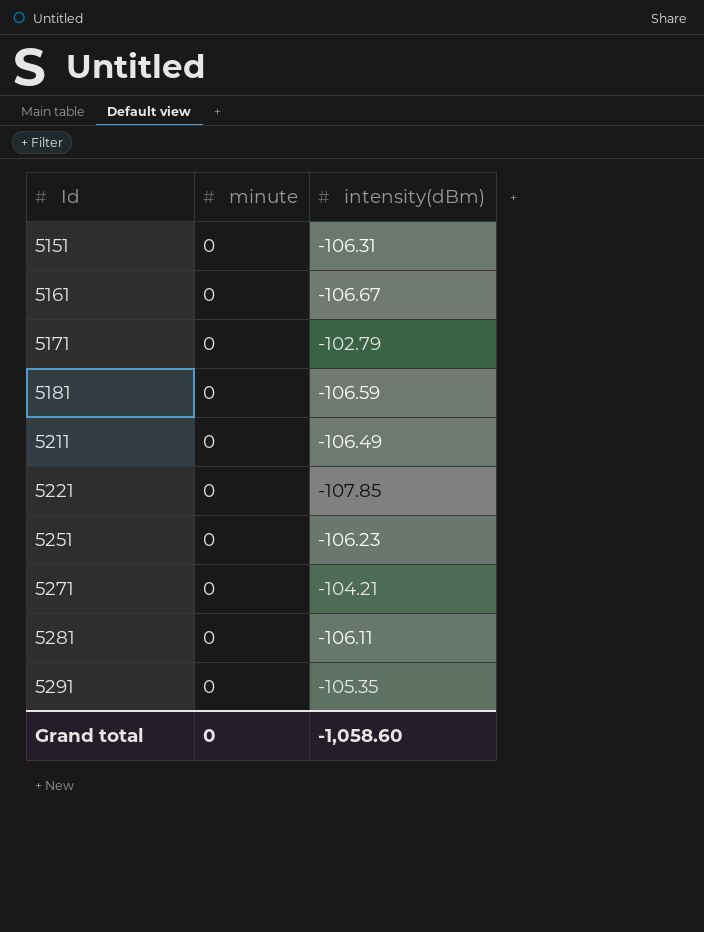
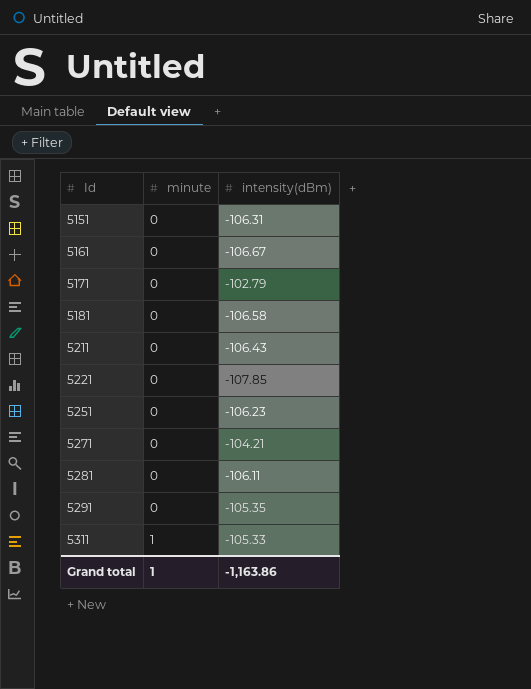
5181 | intensity(dBm): -106.59 -> -106.58
5211 | intensity(dBm): -106.49 -> -106.43
row 5311: none -> 1 | -105.33
Grand total | minute: 0 -> 1
Grand total | intensity(dBm): -1,058.60 -> -1,163.86

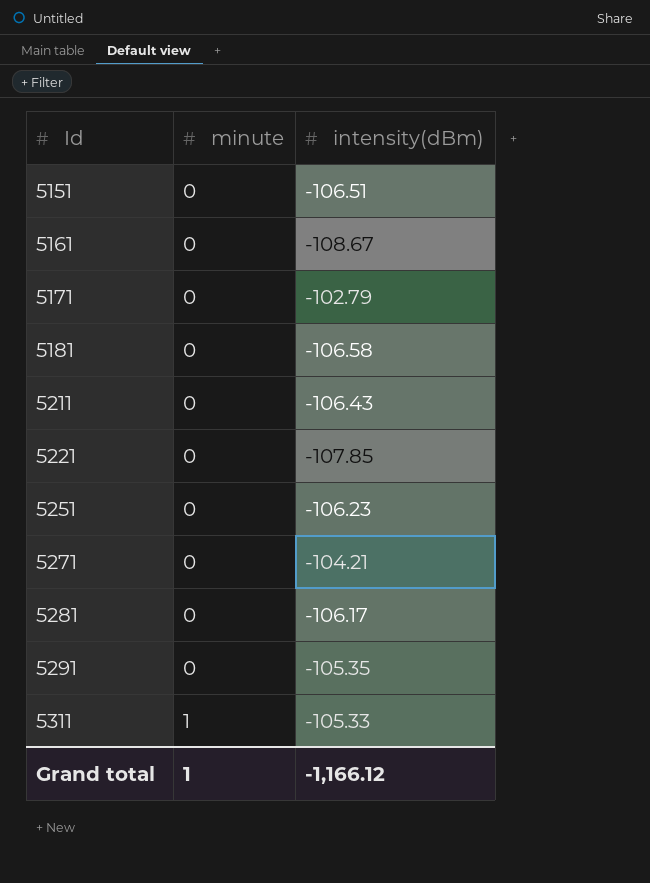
5151 | intensity(dBm): -106.31 -> -106.51
5161 | intensity(dBm): -106.67 -> -108.67
5281 | intensity(dBm): -106.11 -> -106.17
Grand total | intensity(dBm): -1,163.86 -> -1,166.12

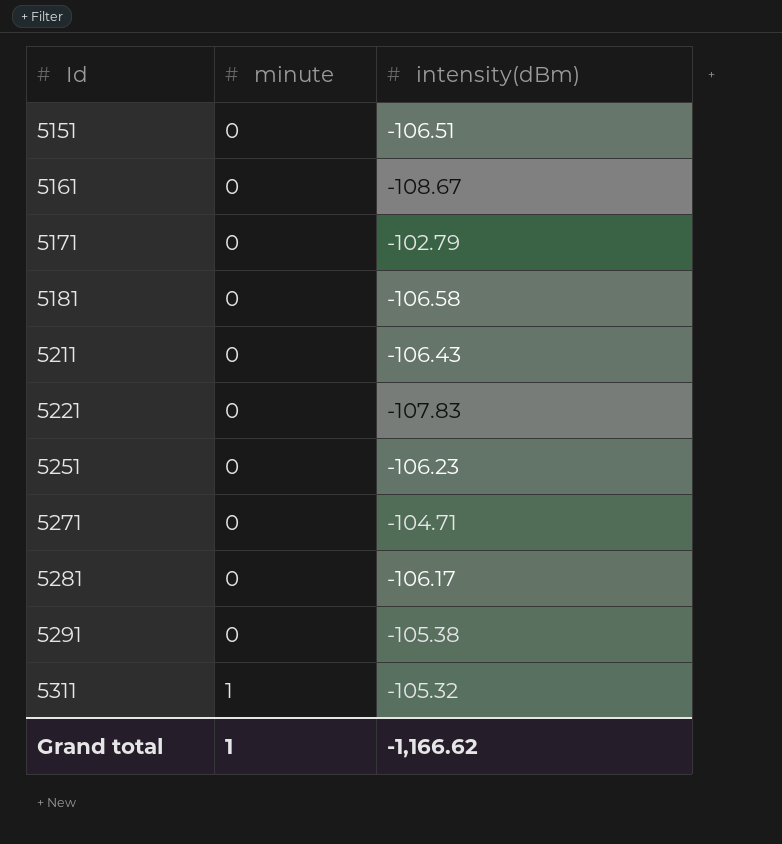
5221 | intensity(dBm): -107.85 -> -107.83
5271 | intensity(dBm): -104.21 -> -104.71
5291 | intensity(dBm): -105.35 -> -105.38
5311 | intensity(dBm): -105.33 -> -105.32
Grand total | intensity(dBm): -1,166.12 -> -1,166.62

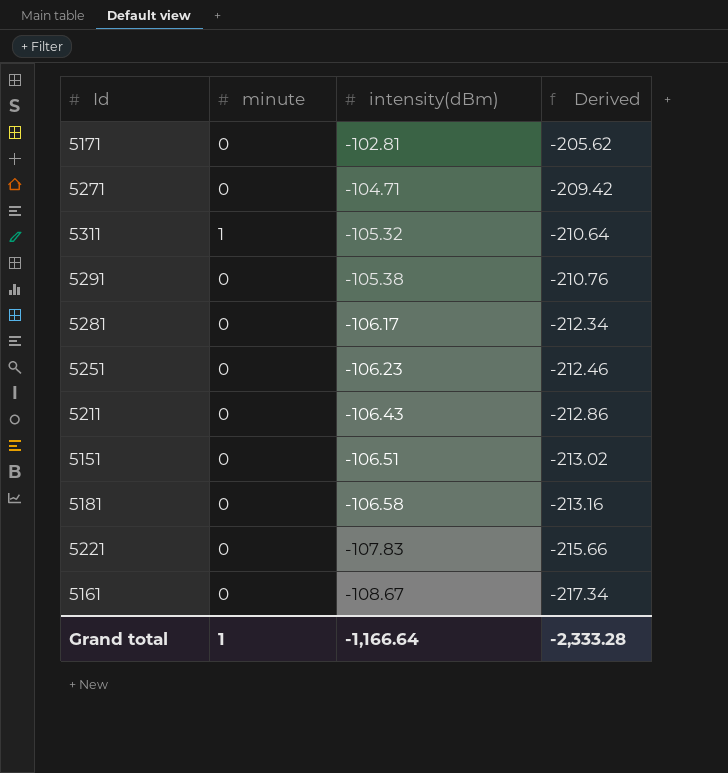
row order: Id ascending -> intensity(dBm) descending
column Derived | formula: none -> [intensity(dBm)] * 2
5171 | intensity(dBm): -102.79 -> -102.81
Grand total | intensity(dBm): -1,166.62 -> -1,166.64

